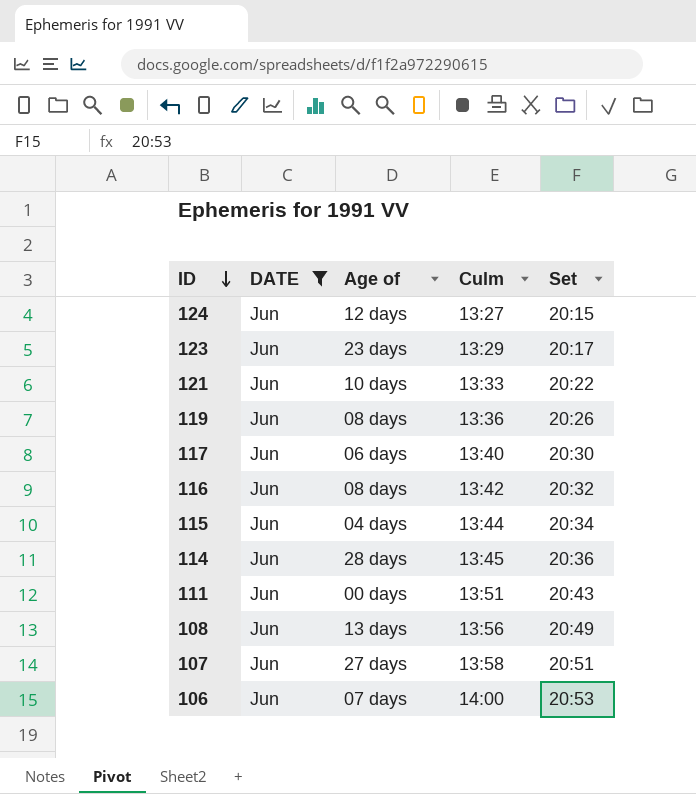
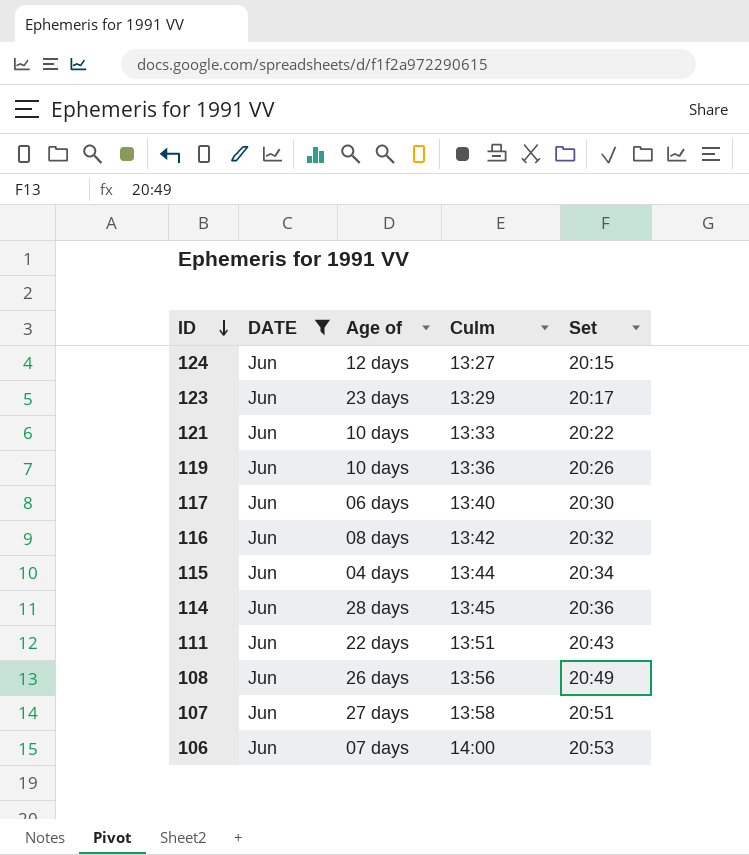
119 | Age of: 08 days -> 10 days
111 | Age of: 00 days -> 22 days
108 | Age of: 13 days -> 26 days

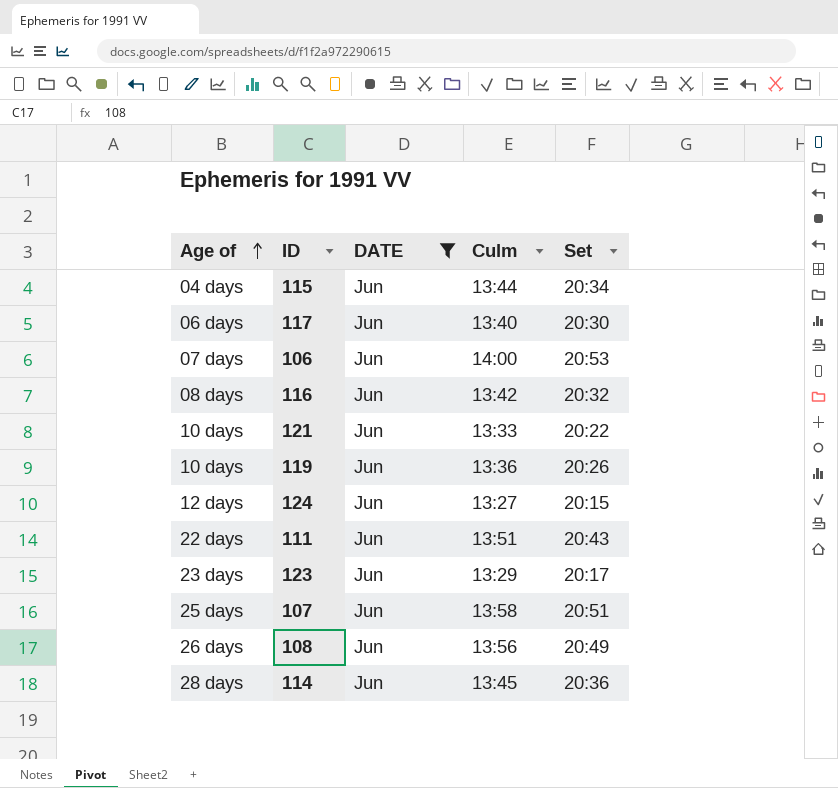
row order: ID descending -> Age of ascending
column Age of | position: 3 -> 1
107 | Age of: 27 days -> 25 days

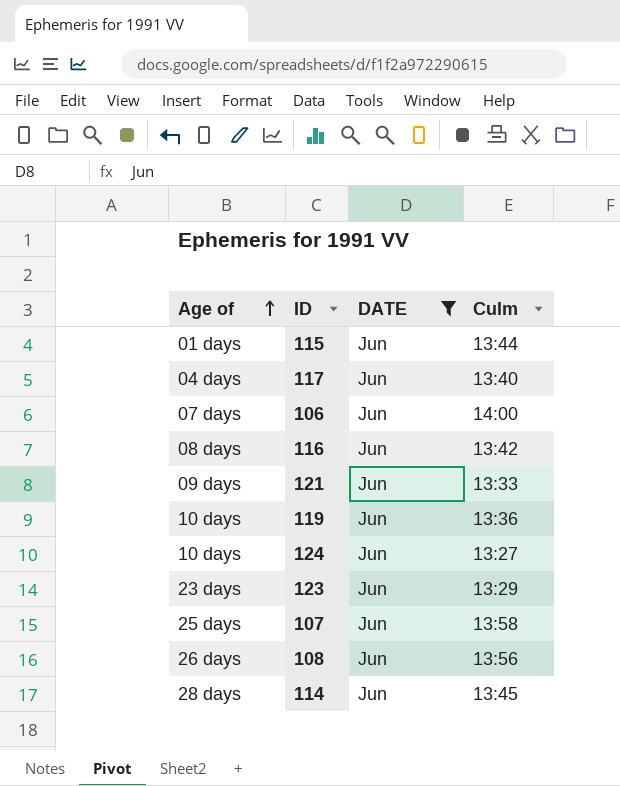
column Set | position: 5 -> none
row 111: 22 days | Jun | 13:51 | 20:43 -> none
115 | Age of: 04 days -> 01 days
117 | Age of: 06 days -> 04 days
121 | Age of: 10 days -> 09 days
124 | Age of: 12 days -> 10 days

